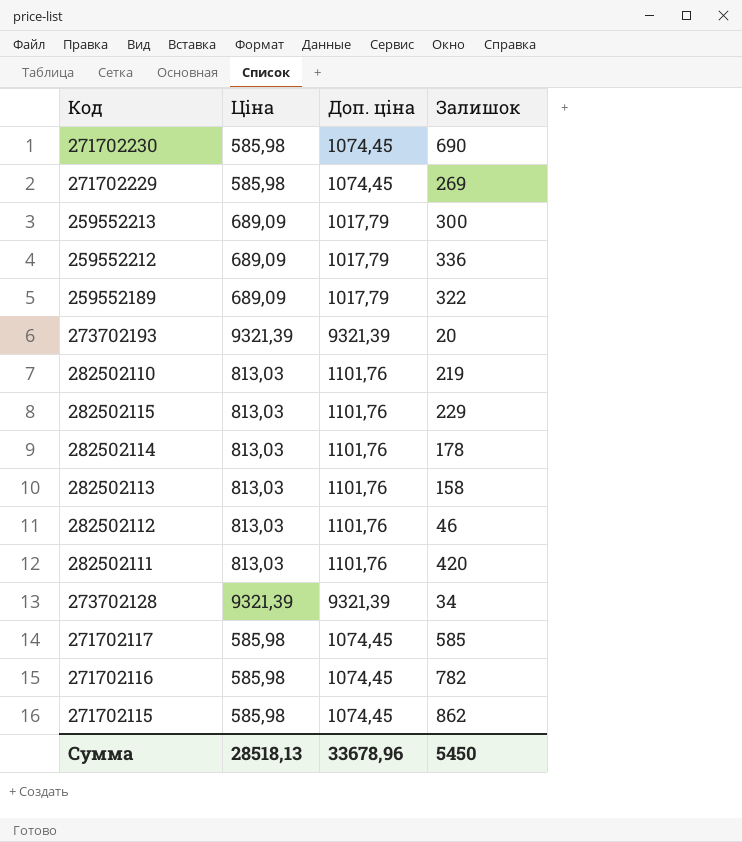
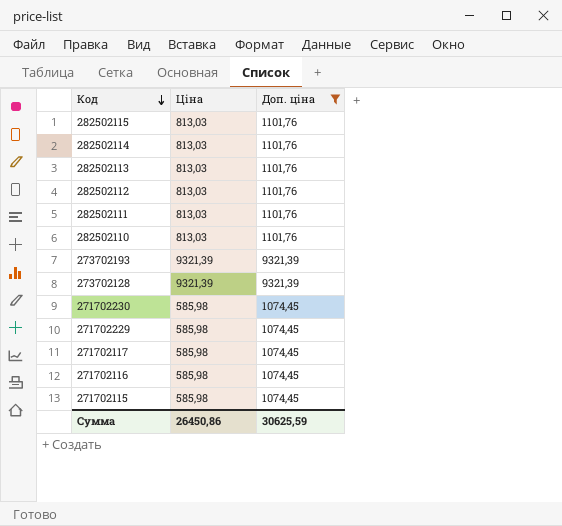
filter: none -> Доп. ціна != 1017,79
row order: none -> Код descending
column Залишок | position: 4 -> none
Сумма | Ціна: 28518,13 -> 26450,86
Сумма | Доп. ціна: 33678,96 -> 30625,59

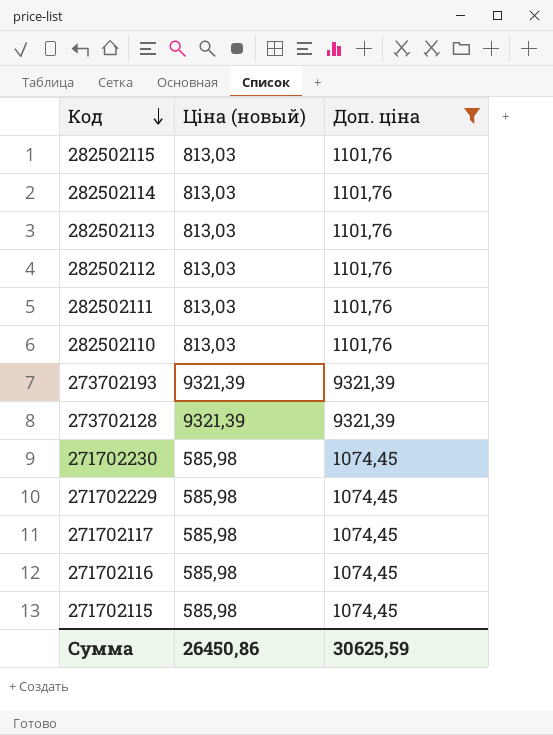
column name: Ціна -> Ціна (новый)

